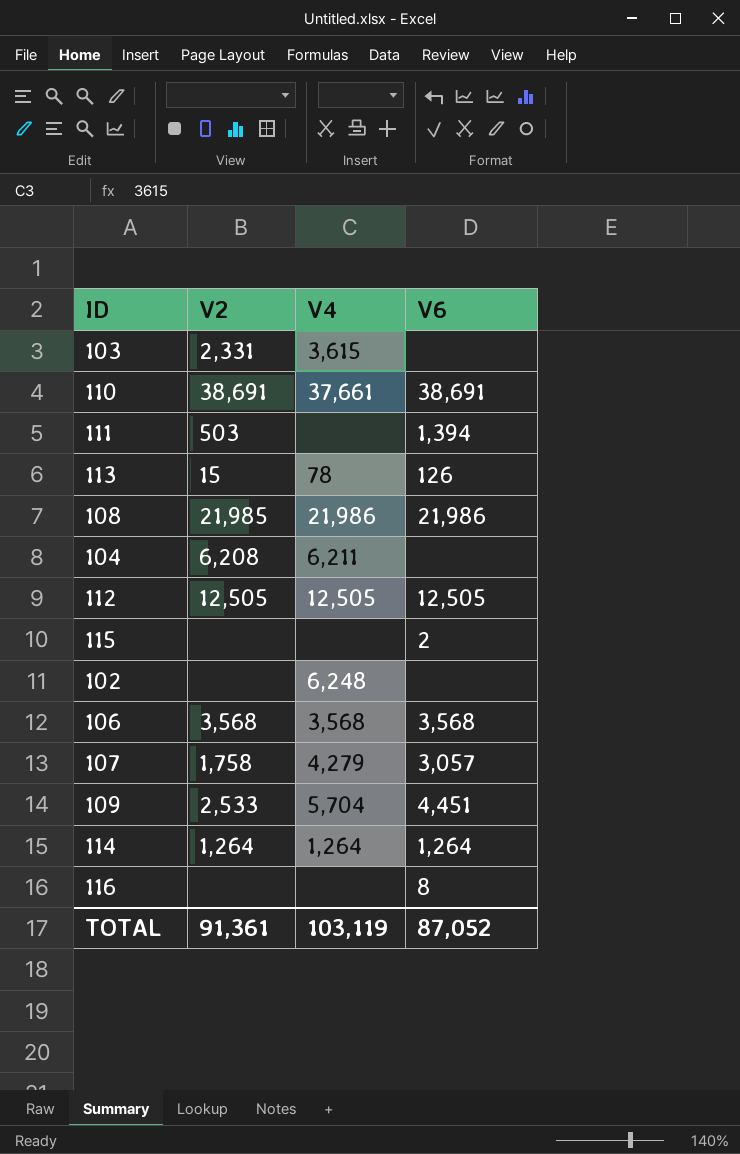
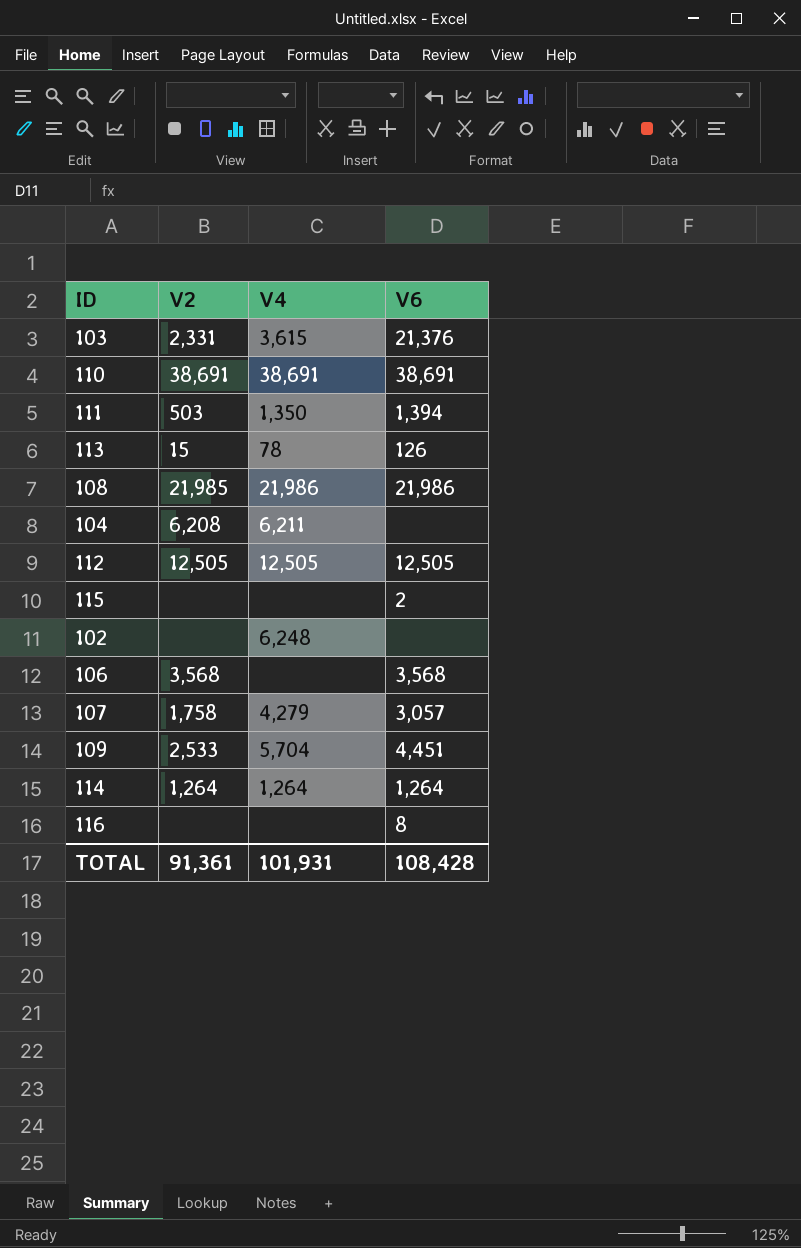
103 | V6: none -> 21,376
110 | V4: 37,661 -> 38,691
111 | V4: none -> 1,350
106 | V4: 3,568 -> none
TOTAL | V4: 103,119 -> 101,931
TOTAL | V6: 87,052 -> 108,428

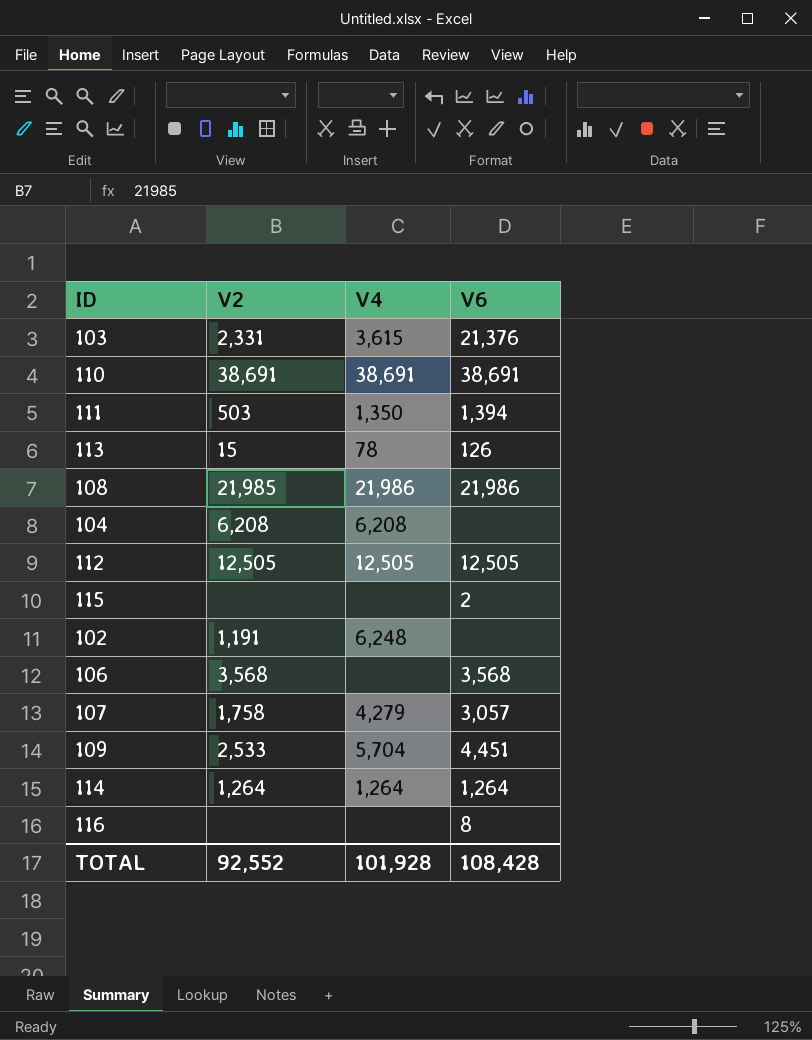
104 | V4: 6,211 -> 6,208
102 | V2: none -> 1,191
TOTAL | V2: 91,361 -> 92,552
TOTAL | V4: 101,931 -> 101,928

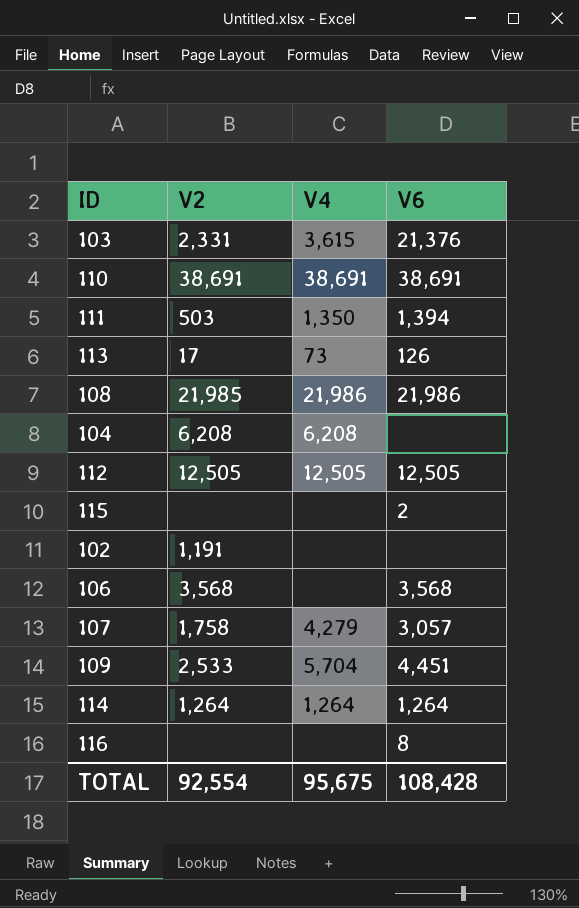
113 | V2: 15 -> 17
113 | V4: 78 -> 73
102 | V4: 6,248 -> none
TOTAL | V2: 92,552 -> 92,554
TOTAL | V4: 101,928 -> 95,675

